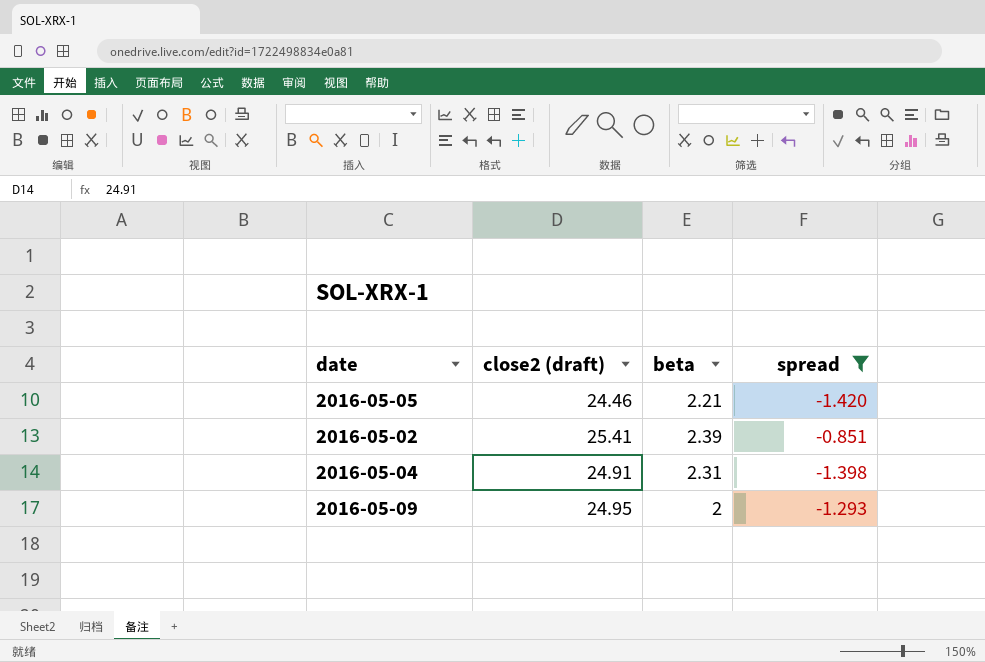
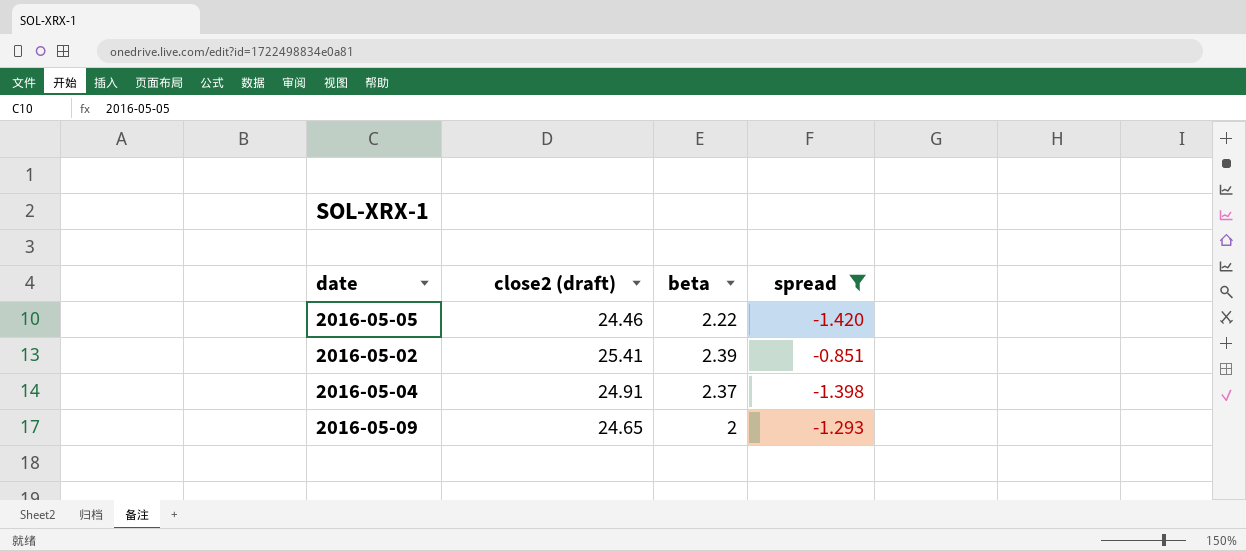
2016-05-05 | beta: 2.21 -> 2.22
2016-05-04 | beta: 2.31 -> 2.37
2016-05-09 | close2 (draft): 24.95 -> 24.65

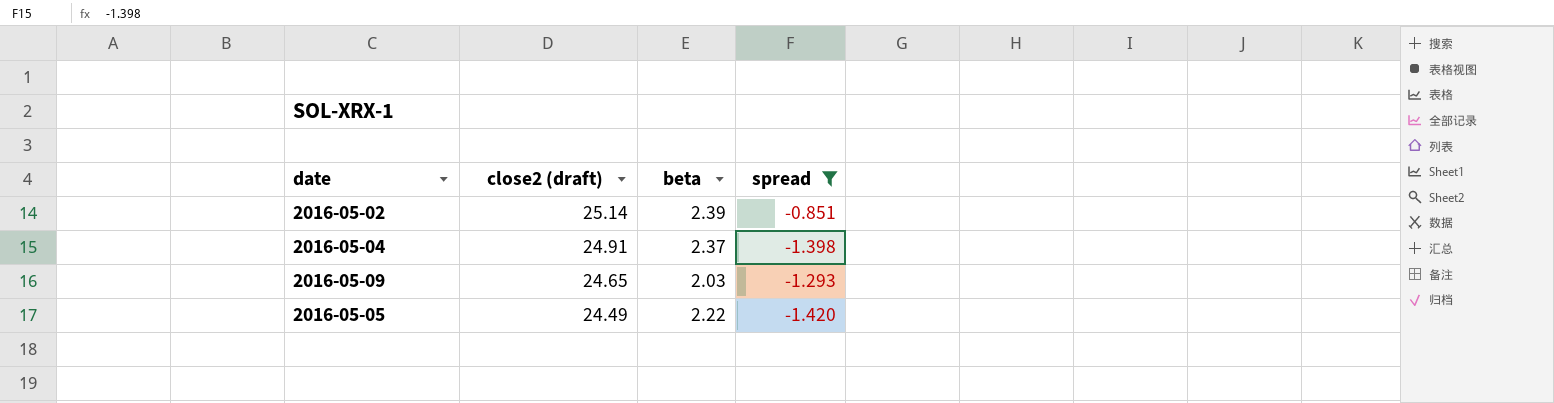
row order: none -> close2 (draft) descending
2016-05-02 | close2 (draft): 25.41 -> 25.14
2016-05-09 | beta: 2 -> 2.03
2016-05-05 | close2 (draft): 24.46 -> 24.49

